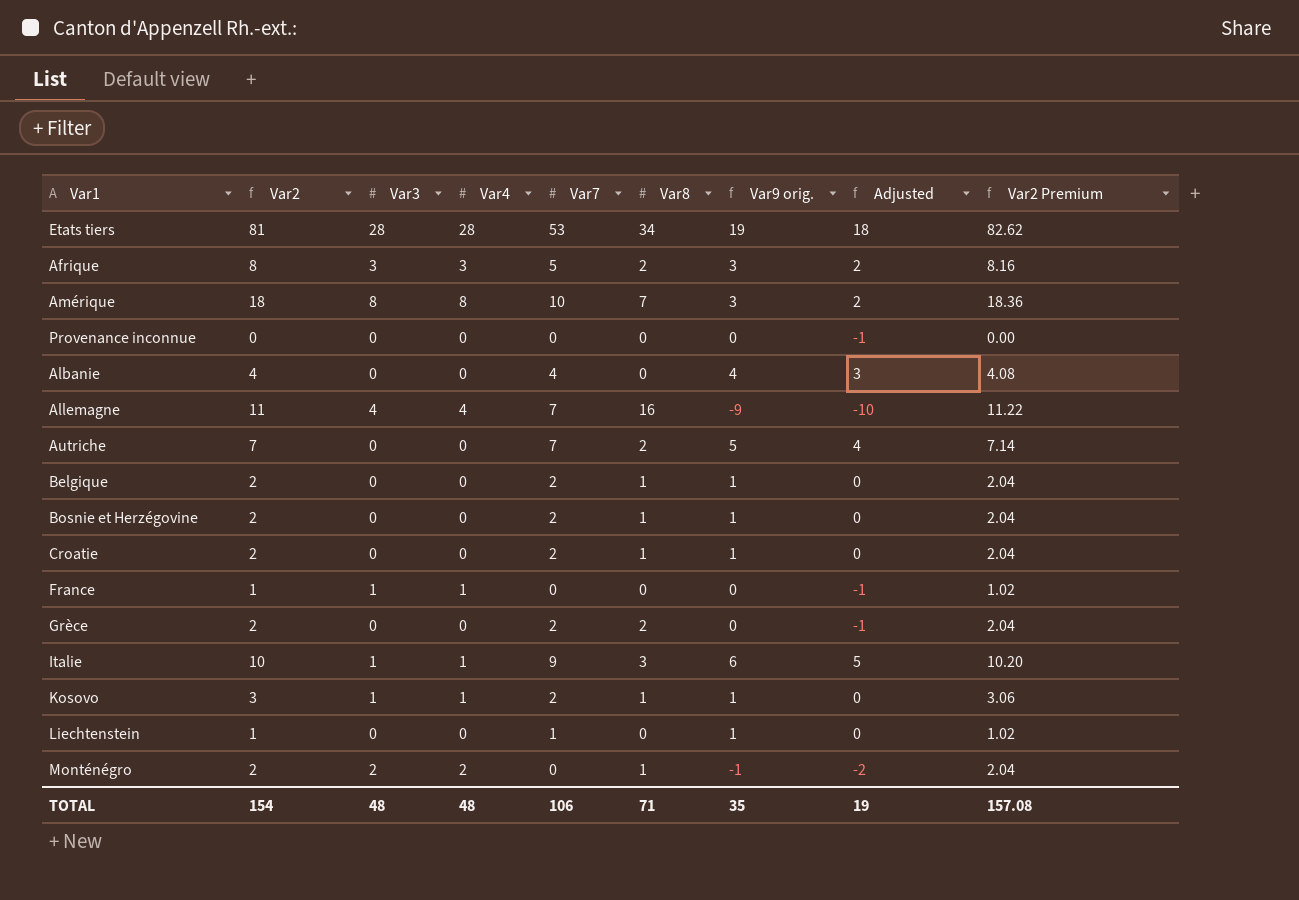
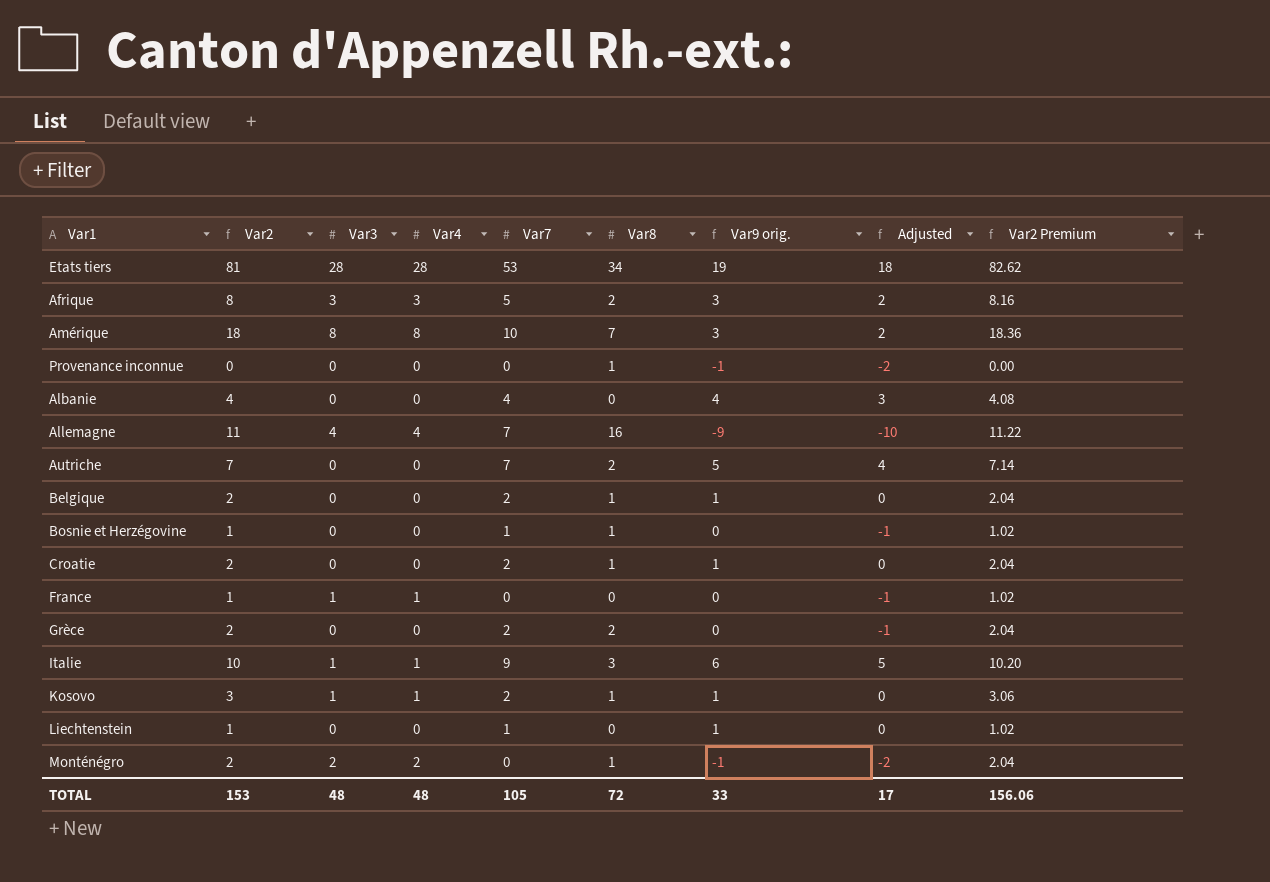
Provenance inconnue | Var8: 0 -> 1
Provenance inconnue | Var9 orig.: 0 -> -1
Provenance inconnue | Adjusted: -1 -> -2
Bosnie et Herzégovine | Var2: 2 -> 1
Bosnie et Herzégovine | Var7: 2 -> 1
Bosnie et Herzégovine | Var9 orig.: 1 -> 0
Bosnie et Herzégovine | Adjusted: 0 -> -1
Bosnie et Herzégovine | Var2 Premium: 2.04 -> 1.02
TOTAL | Var2: 154 -> 153
TOTAL | Var7: 106 -> 105
TOTAL | Var8: 71 -> 72
TOTAL | Var9 orig.: 35 -> 33
TOTAL | Adjusted: 19 -> 17
TOTAL | Var2 Premium: 157.08 -> 156.06

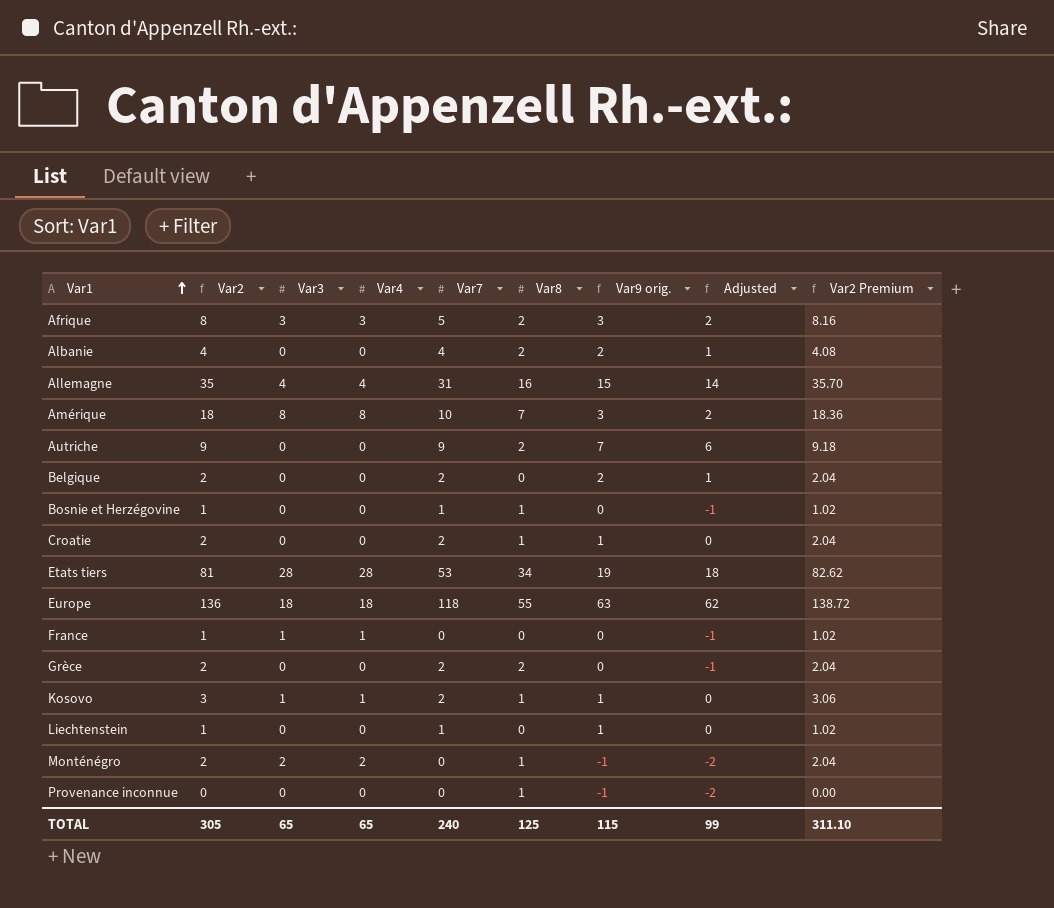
row order: none -> Var1 ascending
row Italie: 10 | 1 | 1 | 9 | 3 | 6 | 5 | 10.20 -> none
Albanie | Var8: 0 -> 2
Albanie | Var9 orig.: 4 -> 2
Albanie | Adjusted: 3 -> 1
Allemagne | Var2: 11 -> 35
Allemagne | Var7: 7 -> 31
Allemagne | Var9 orig.: -9 -> 15
Allemagne | Adjusted: -10 -> 14
Allemagne | Var2 Premium: 11.22 -> 35.70
Autriche | Var2: 7 -> 9
Autriche | Var7: 7 -> 9
Autriche | Var9 orig.: 5 -> 7
Autriche | Adjusted: 4 -> 6
Autriche | Var2 Premium: 7.14 -> 9.18
Belgique | Var8: 1 -> 0
Belgique | Var9 orig.: 1 -> 2
Belgique | Adjusted: 0 -> 1
row Europe: none -> 136 | 18 | 18 | 118 | 55 | 63 | 62 | 138.72
TOTAL | Var2: 153 -> 305
TOTAL | Var3: 48 -> 65
TOTAL | Var4: 48 -> 65
TOTAL | Var7: 105 -> 240
TOTAL | Var8: 72 -> 125
TOTAL | Var9 orig.: 33 -> 115
TOTAL | Adjusted: 17 -> 99
TOTAL | Var2 Premium: 156.06 -> 311.10

